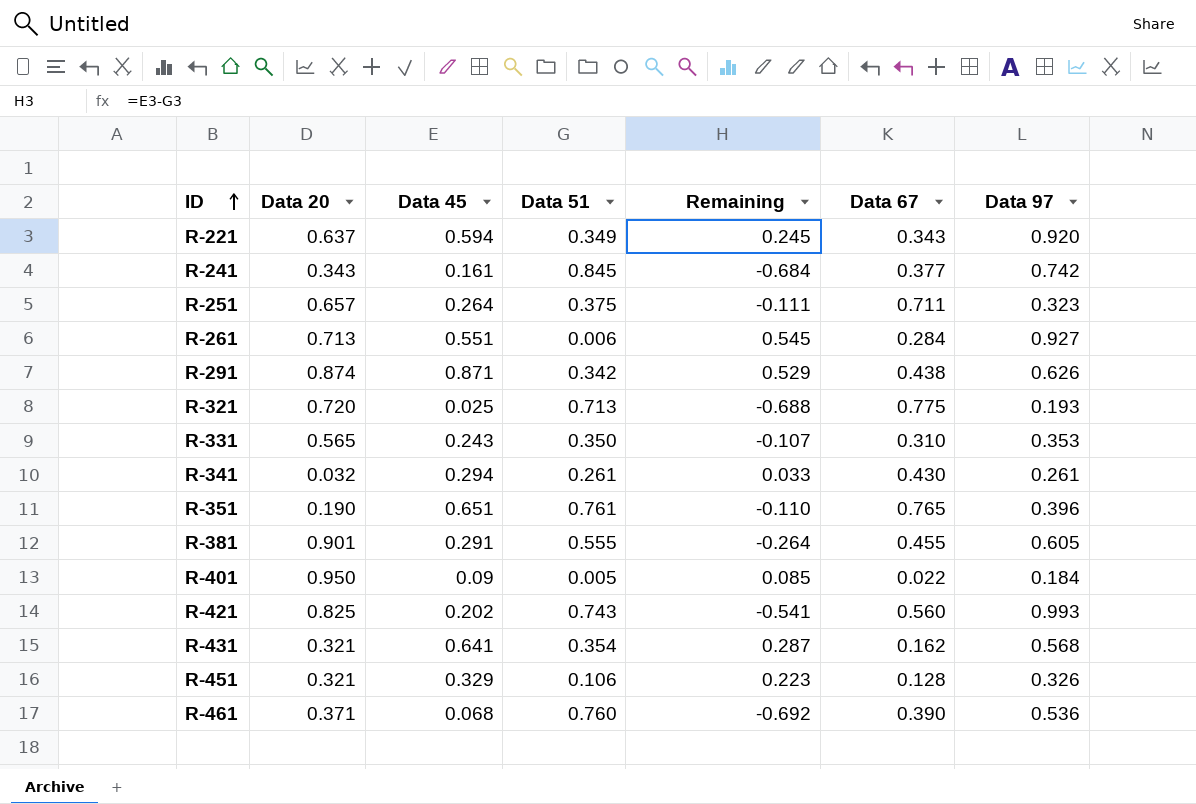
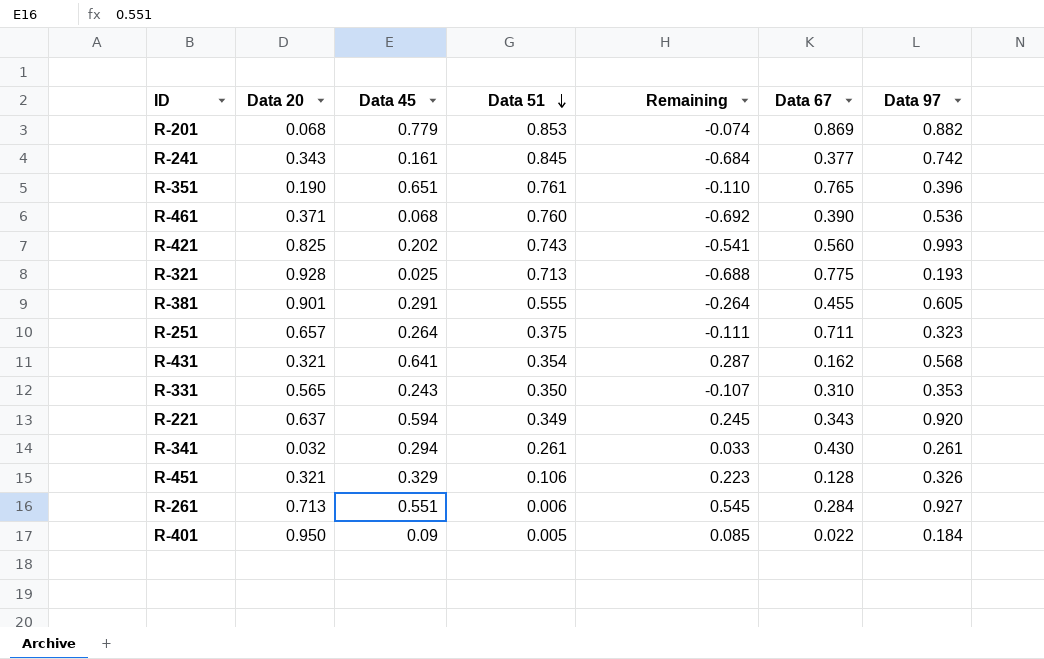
row order: ID ascending -> Data 51 descending
row R-291: 0.874 | 0.871 | 0.342 | 0.529 | 0.438 | 0.626 -> none
row R-201: none -> 0.068 | 0.779 | 0.853 | -0.074 | 0.869 | 0.882
R-321 | Data 20: 0.720 -> 0.928

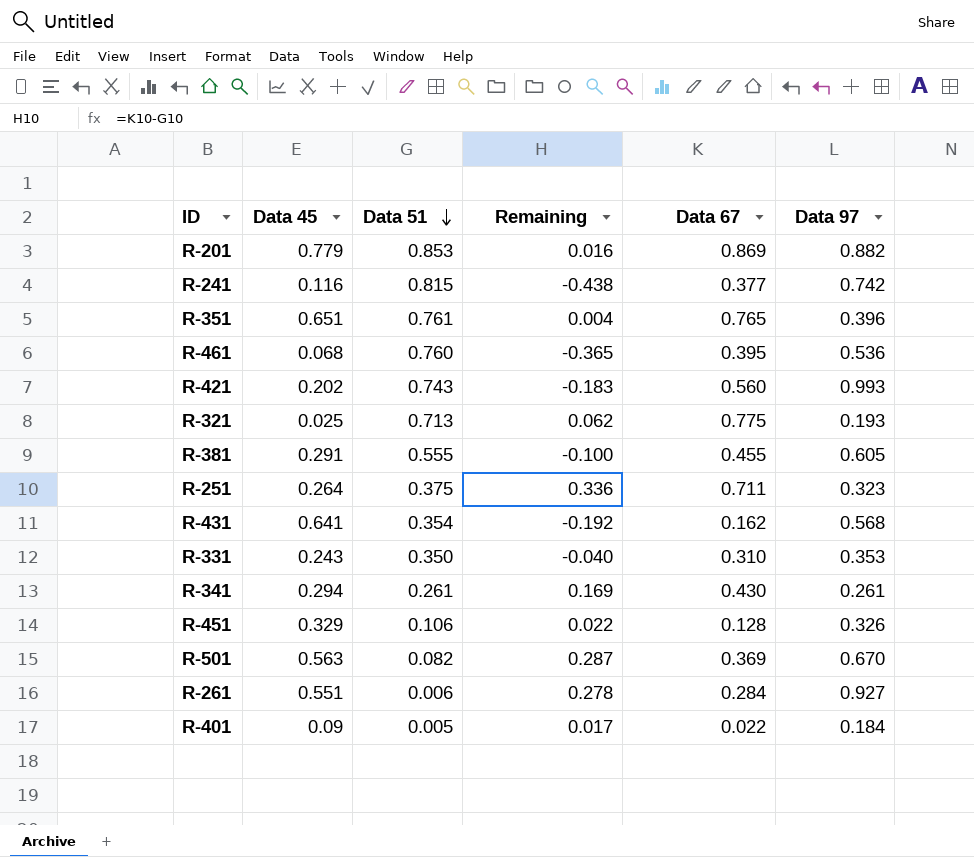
column Data 20 | position: 2 -> none
column Remaining | formula: [Data 45] - [Data 51] -> [Data 67] - [Data 51]
row R-221: 0.637 | 0.594 | 0.349 | 0.245 | 0.343 | 0.920 -> none
R-241 | Data 45: 0.161 -> 0.116
R-241 | Data 51: 0.845 -> 0.815
R-461 | Data 67: 0.390 -> 0.395
row R-501: none -> 0.563 | 0.082 | 0.287 | 0.369 | 0.670

